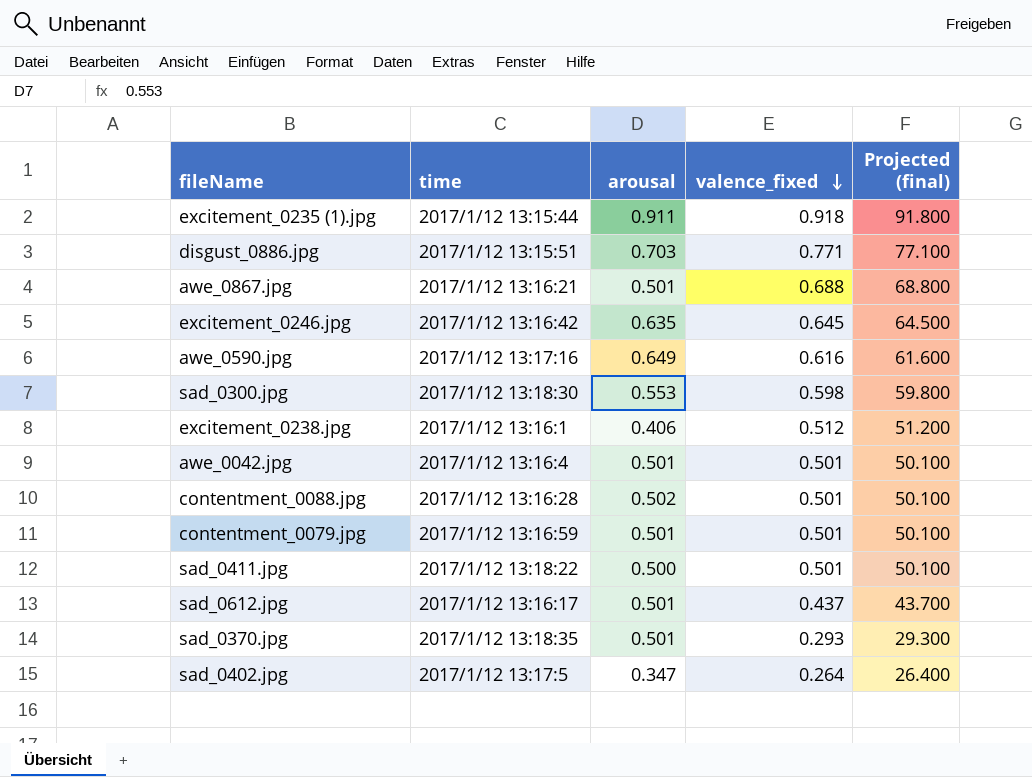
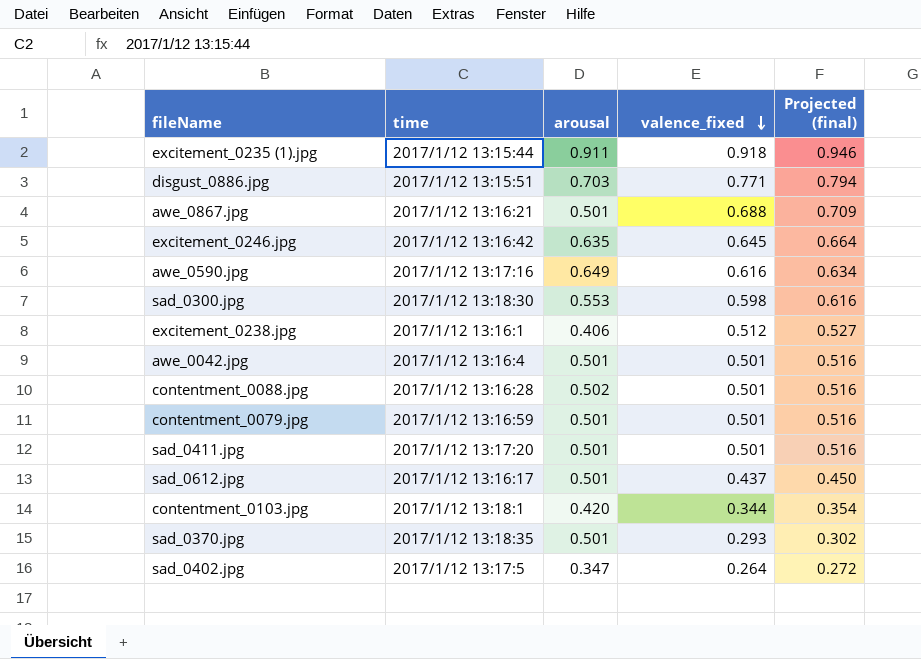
column Projected (final) | formula: [valence_fixed] * 100 -> [valence_fixed] * 1.03
sad_0411.jpg | time: 2017/1/12 13:18:22 -> 2017/1/12 13:17:20
sad_0411.jpg | arousal: 0.500 -> 0.501
row contentment_0103.jpg: none -> 2017/1/12 13:18:1 | 0.420 | 0.344 | 0.354

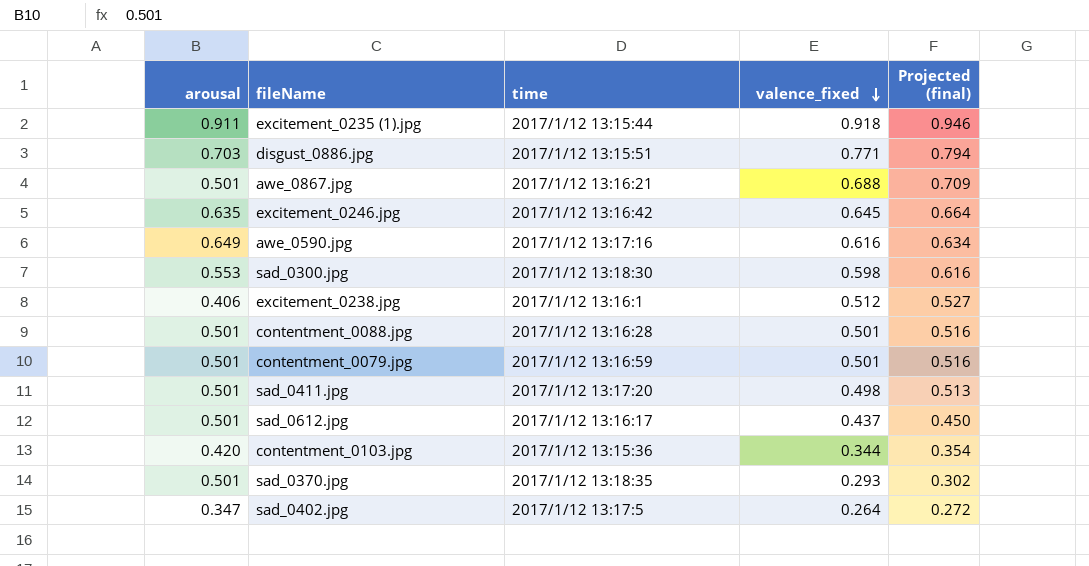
column arousal | position: 3 -> 1
row awe_0042.jpg: 2017/1/12 13:16:4 | 0.501 | 0.501 | 0.516 -> none
contentment_0088.jpg | arousal: 0.502 -> 0.501
sad_0411.jpg | valence_fixed: 0.501 -> 0.498
sad_0411.jpg | Projected (final): 0.516 -> 0.513
contentment_0103.jpg | time: 2017/1/12 13:18:1 -> 2017/1/12 13:15:36

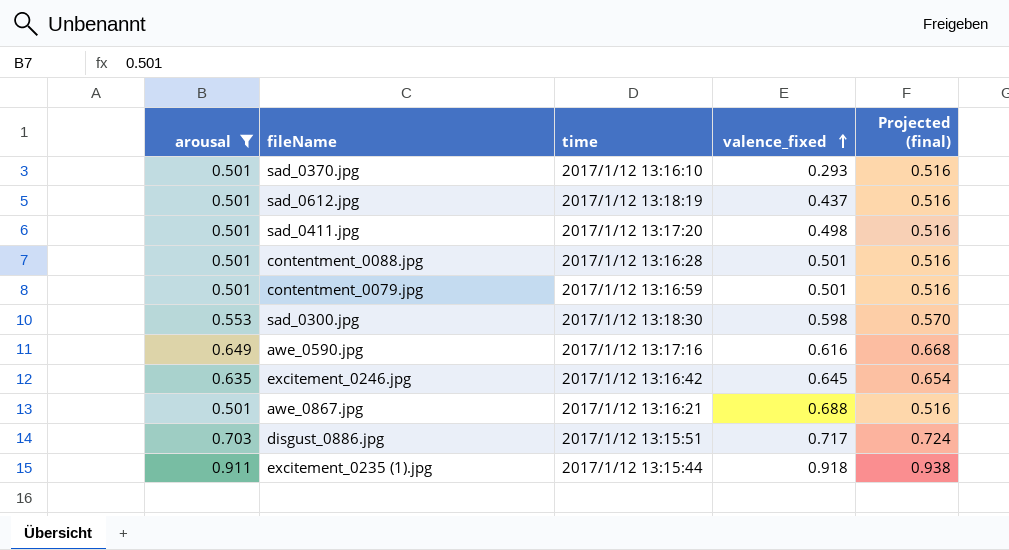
filter: none -> arousal >= 0.501
row order: valence_fixed descending -> valence_fixed ascending
column Projected (final) | formula: [valence_fixed] * 1.03 -> [arousal] * 1.03
sad_0370.jpg | time: 2017/1/12 13:18:35 -> 2017/1/12 13:16:10
sad_0612.jpg | time: 2017/1/12 13:16:17 -> 2017/1/12 13:18:19
disgust_0886.jpg | valence_fixed: 0.771 -> 0.717

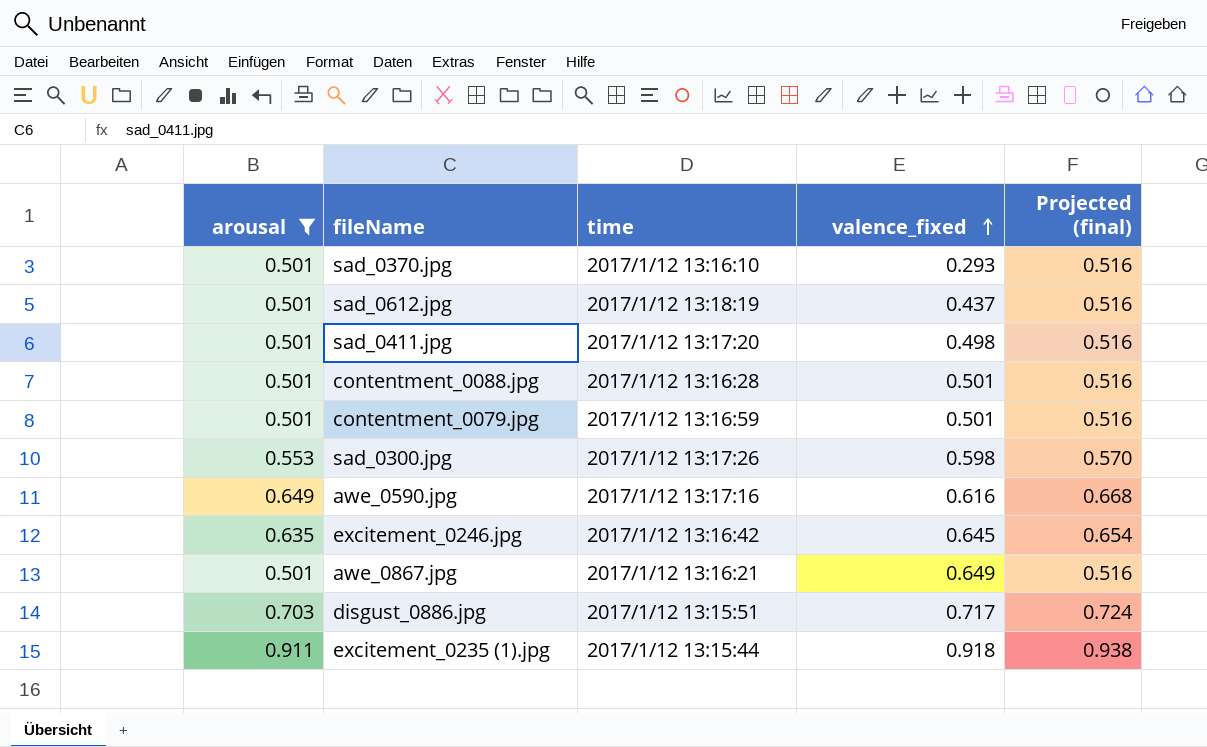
sad_0300.jpg | time: 2017/1/12 13:18:30 -> 2017/1/12 13:17:26
awe_0867.jpg | valence_fixed: 0.688 -> 0.649

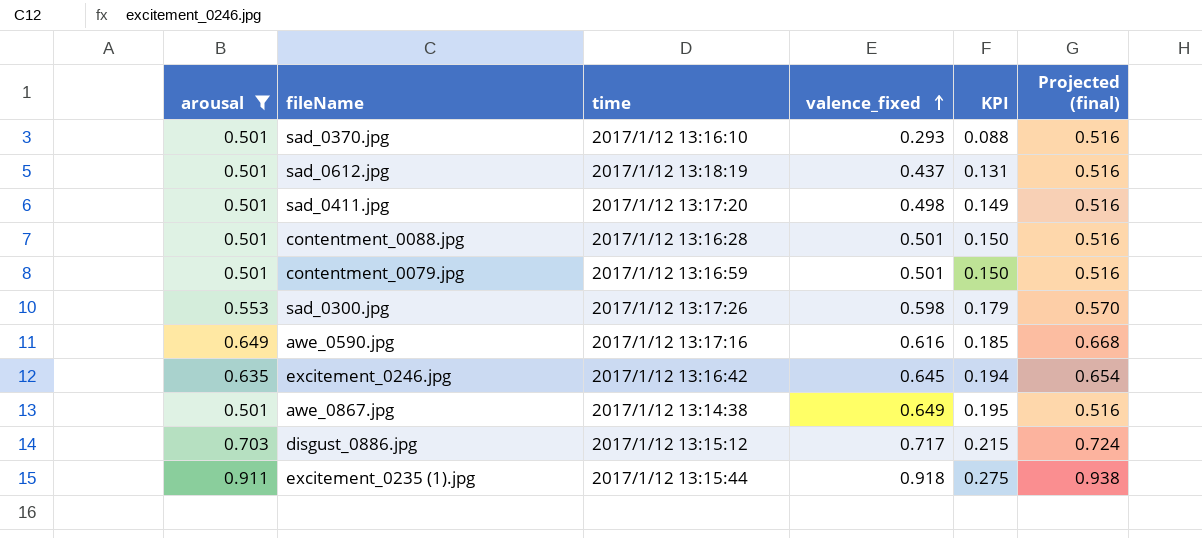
column KPI | formula: none -> [valence_fixed] * 0.3
awe_0867.jpg | time: 2017/1/12 13:16:21 -> 2017/1/12 13:14:38
disgust_0886.jpg | time: 2017/1/12 13:15:51 -> 2017/1/12 13:15:12

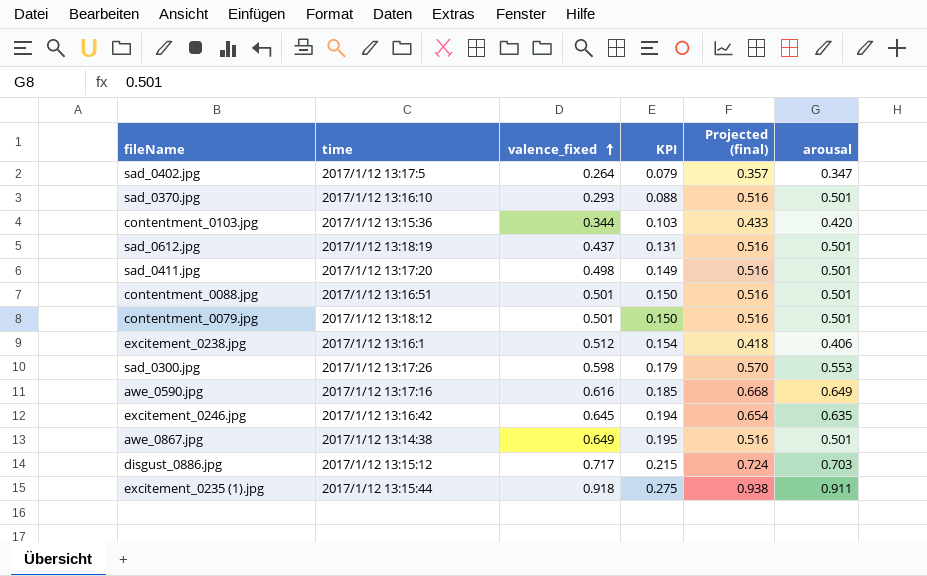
filter: arousal >= 0.501 -> none
column arousal | position: 1 -> 6
contentment_0088.jpg | time: 2017/1/12 13:16:28 -> 2017/1/12 13:16:51
contentment_0079.jpg | time: 2017/1/12 13:16:59 -> 2017/1/12 13:18:12

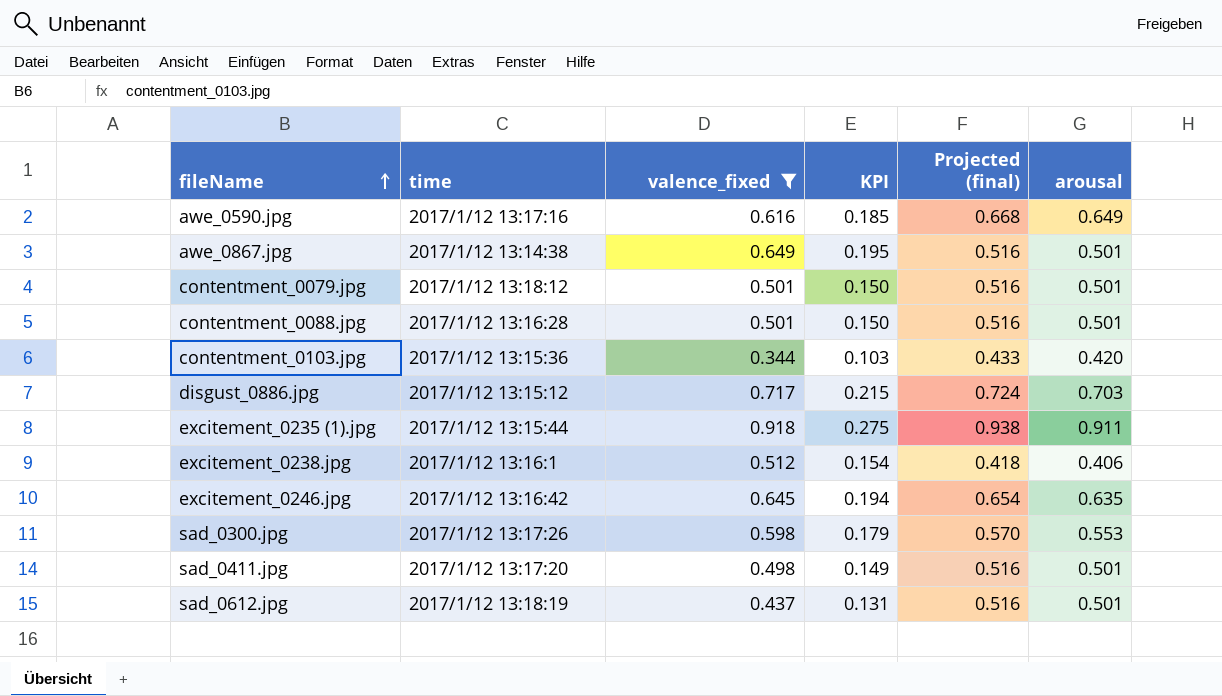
filter: none -> valence_fixed >= 0.344
row order: valence_fixed ascending -> fileName ascending
contentment_0088.jpg | time: 2017/1/12 13:16:51 -> 2017/1/12 13:16:28

